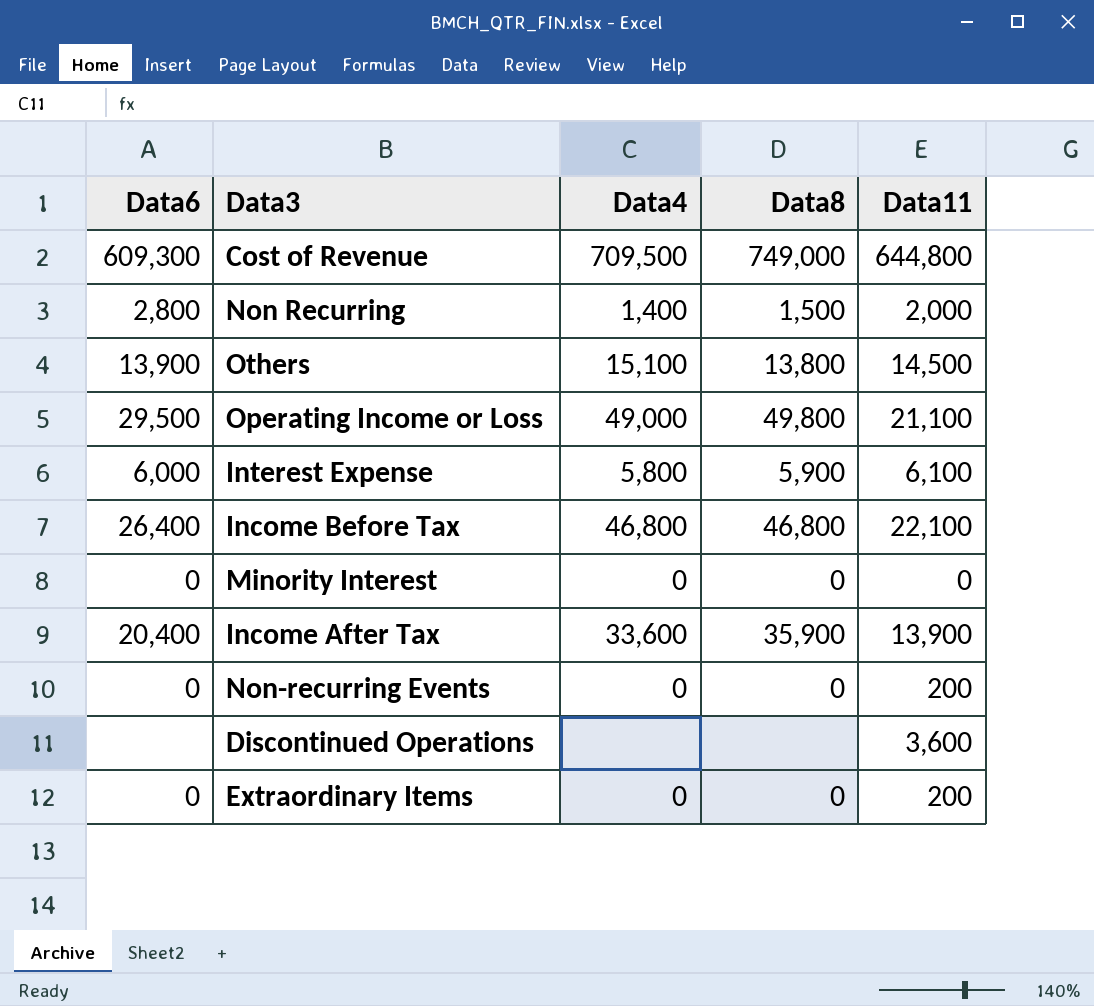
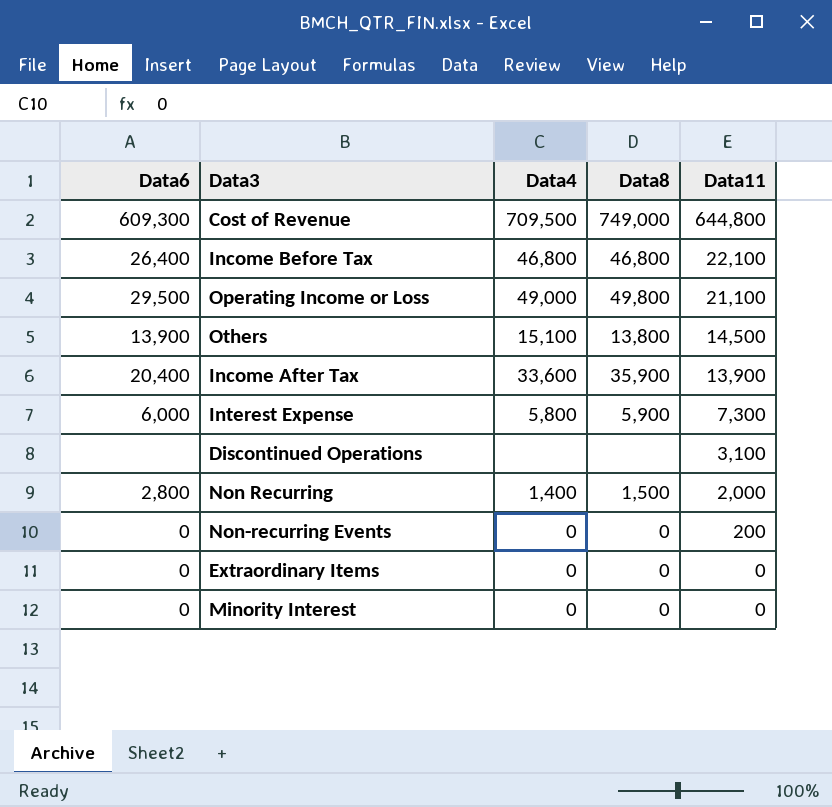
row order: none -> Data11 descending
Interest Expense | Data11: 6,100 -> 7,300
Discontinued Operations | Data11: 3,600 -> 3,100
Extraordinary Items | Data11: 200 -> 0

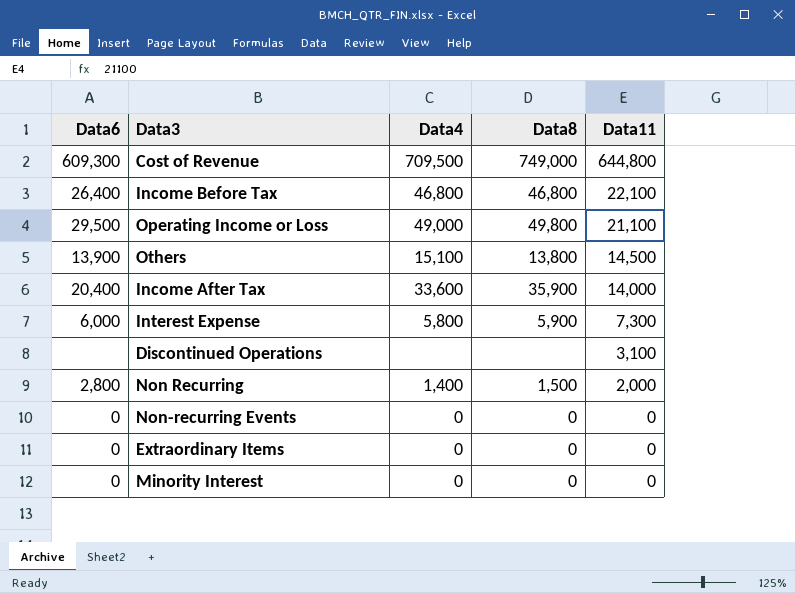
Income After Tax | Data11: 13,900 -> 14,000
Non-recurring Events | Data11: 200 -> 0

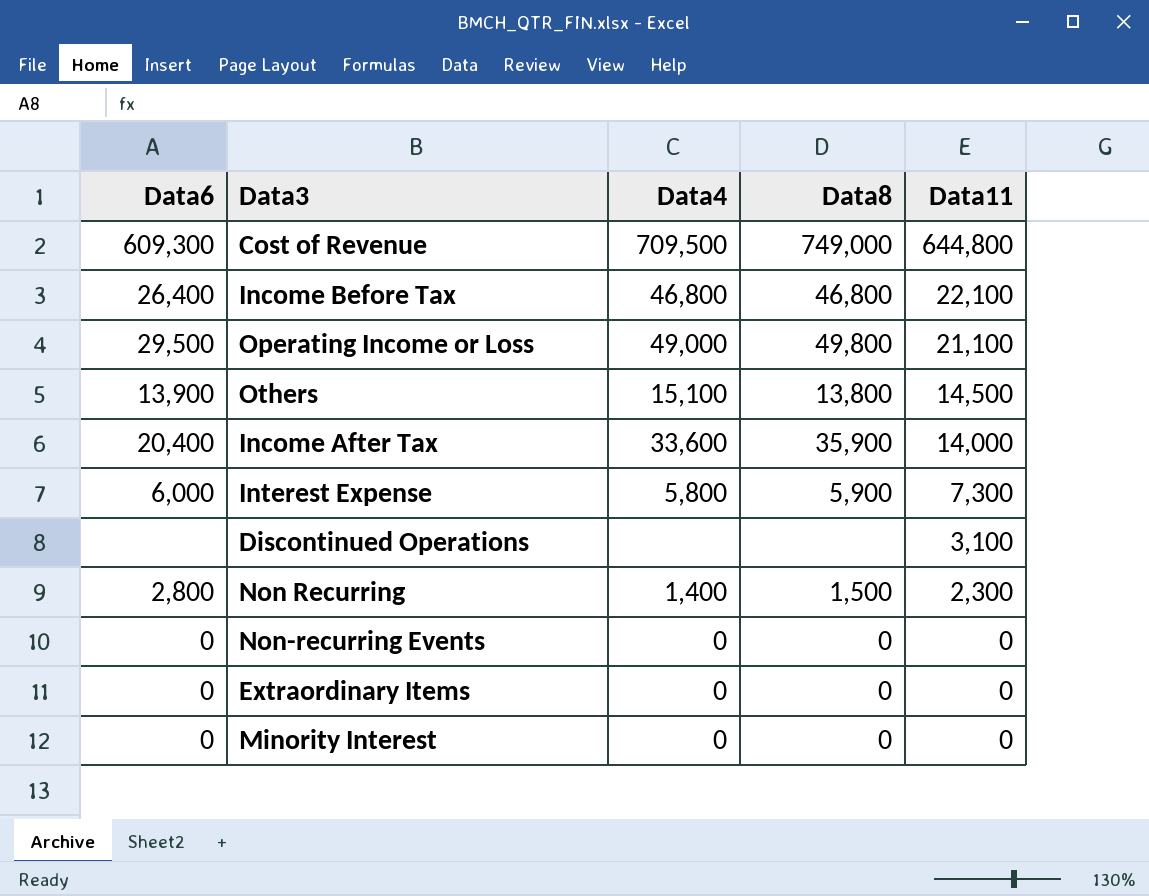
Non Recurring | Data11: 2,000 -> 2,300

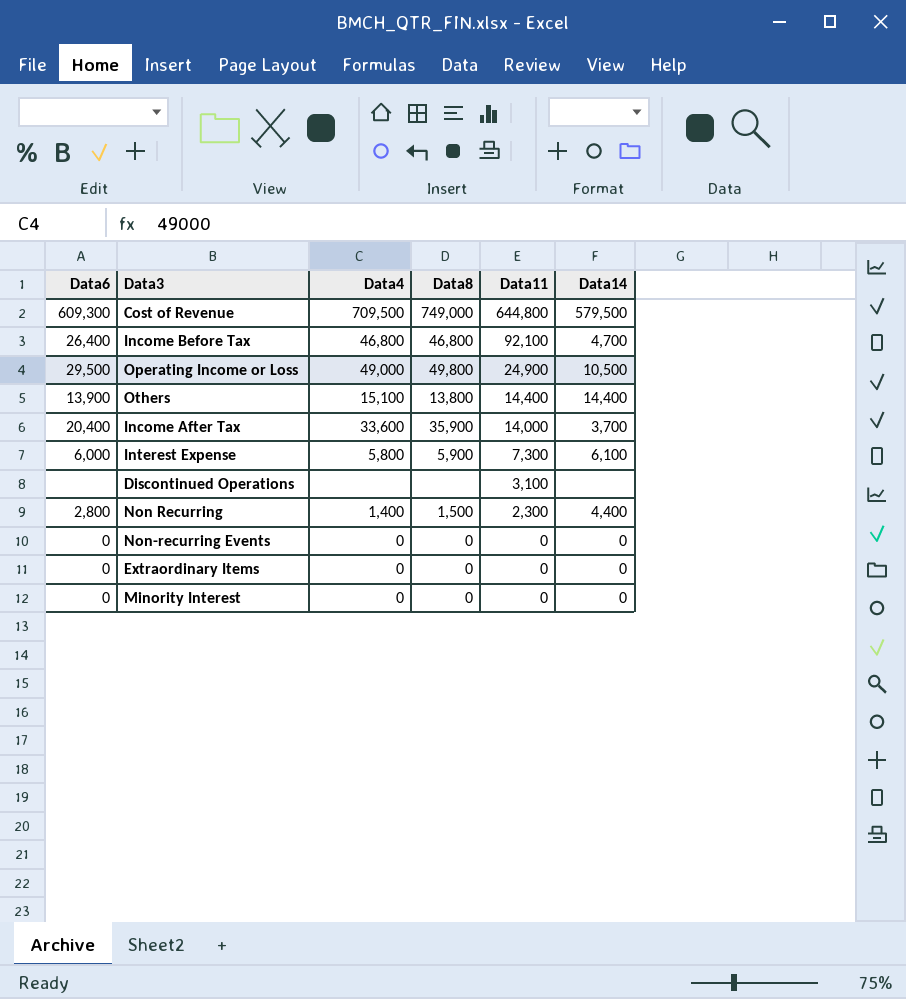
column Data14 | position: none -> 6
Income Before Tax | Data11: 22,100 -> 92,100
Operating Income or Loss | Data11: 21,100 -> 24,900
Others | Data11: 14,500 -> 14,400

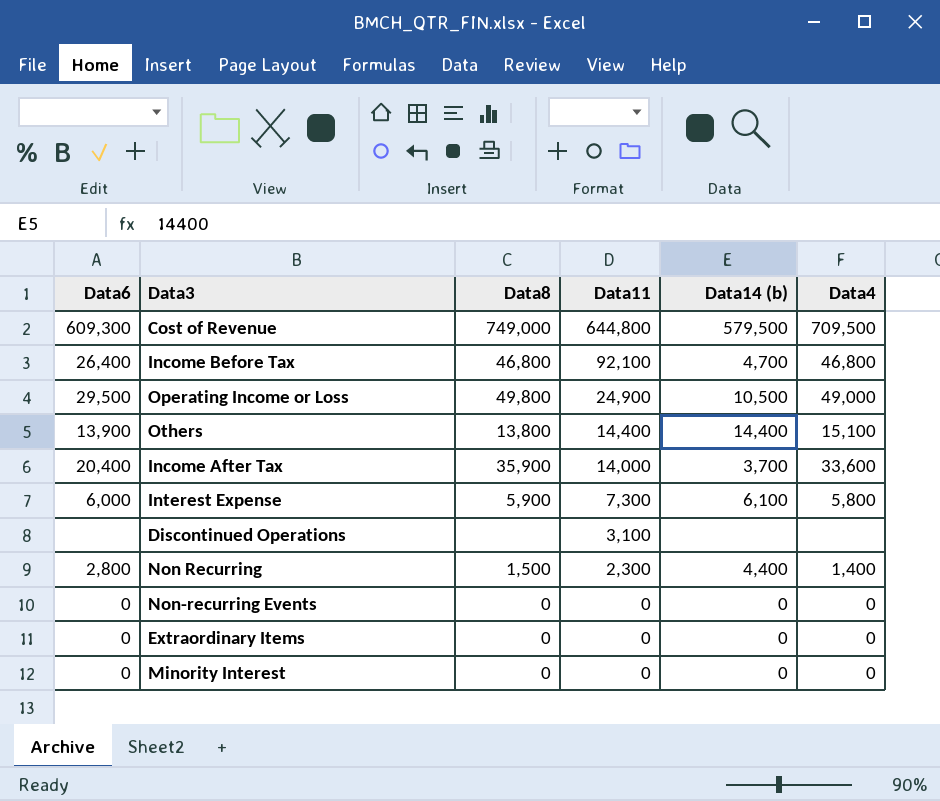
column name: Data14 -> Data14 (b)
column Data4 | position: 3 -> 6

